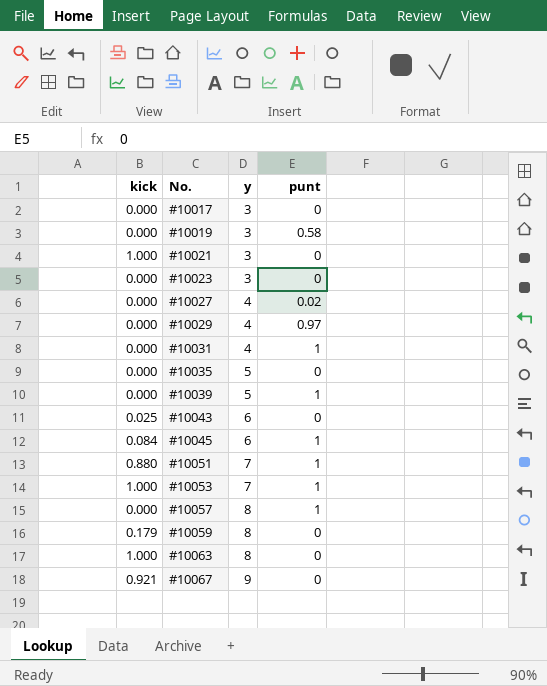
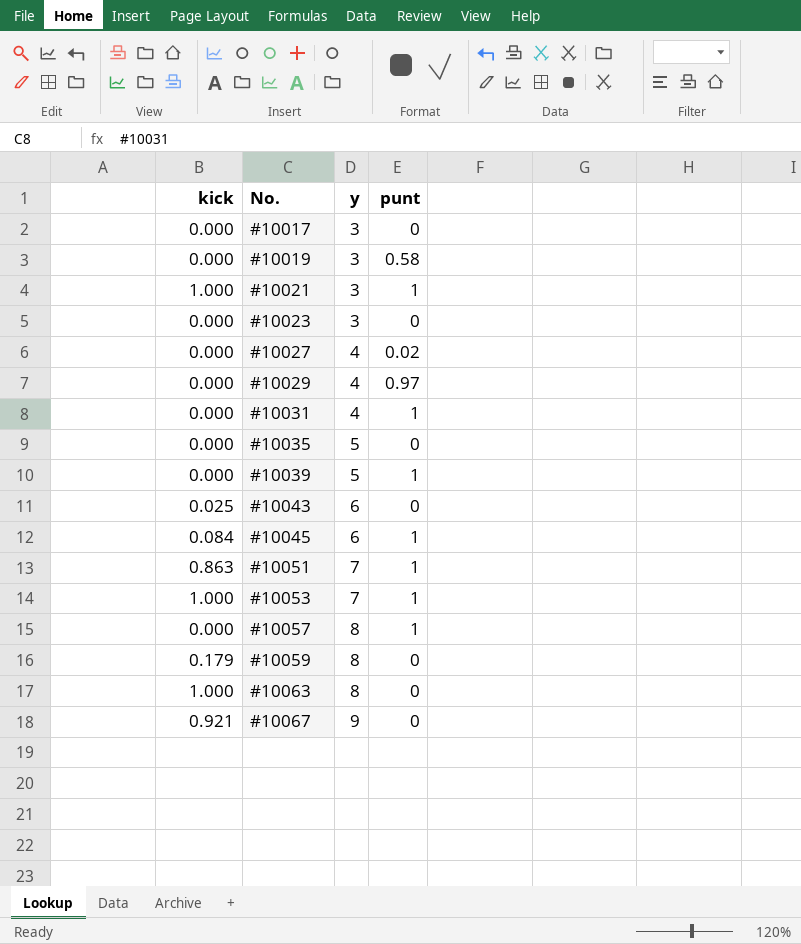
#10021 | punt: 0 -> 1
#10051 | kick: 0.880 -> 0.863

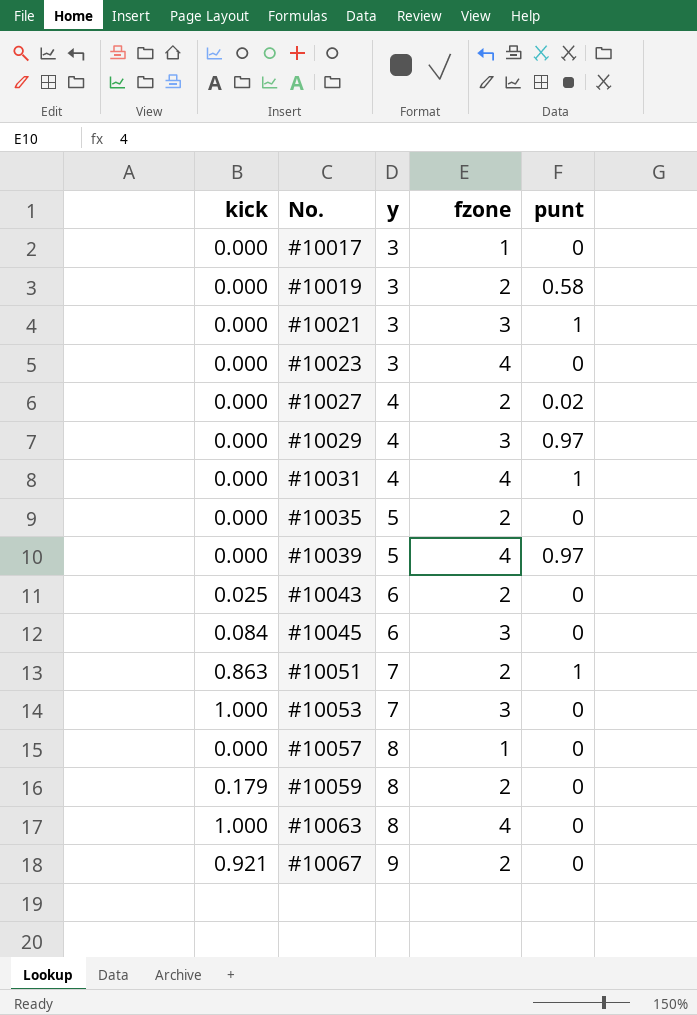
column fzone | position: none -> 4
#10021 | kick: 1.000 -> 0.000
#10039 | punt: 1 -> 0.97
#10045 | punt: 1 -> 0
#10053 | punt: 1 -> 0
#10057 | punt: 1 -> 0

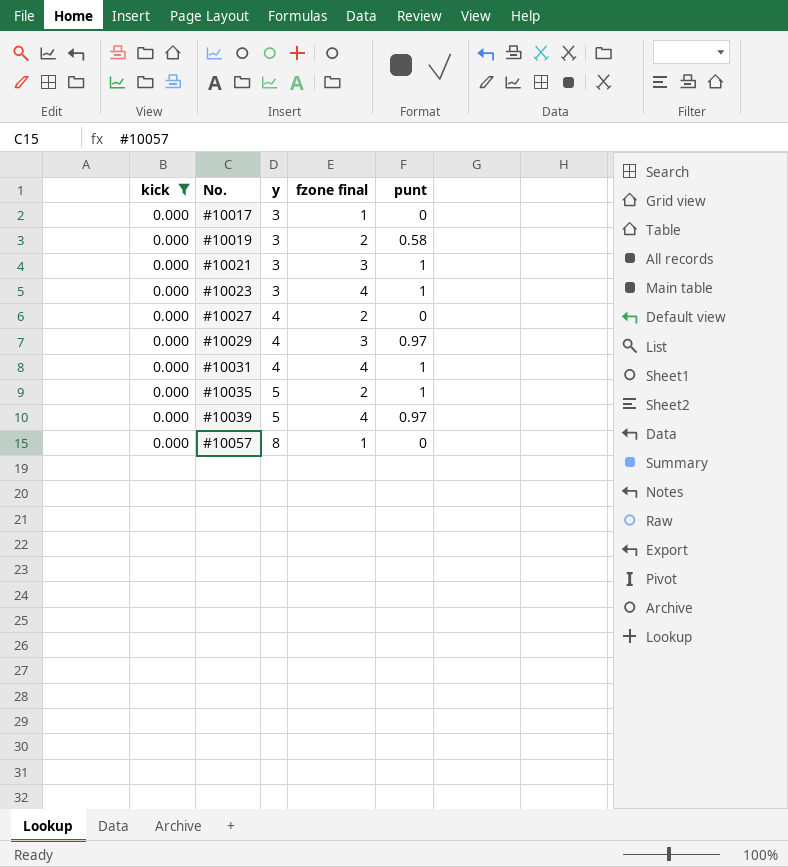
filter: none -> kick = 0.000
column name: fzone -> fzone final
#10023 | punt: 0 -> 1
#10027 | punt: 0.02 -> 0
#10035 | punt: 0 -> 1

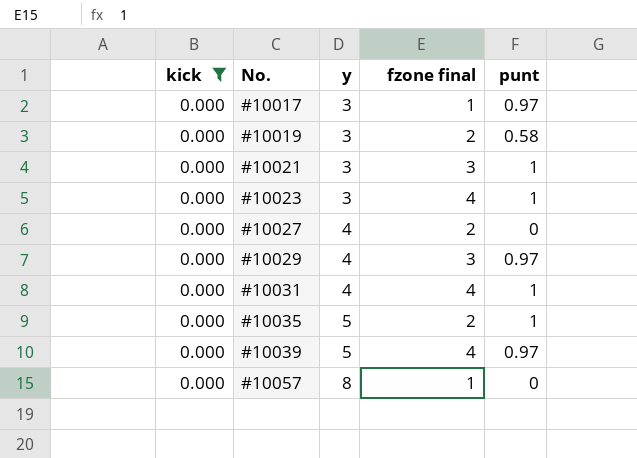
#10017 | punt: 0 -> 0.97

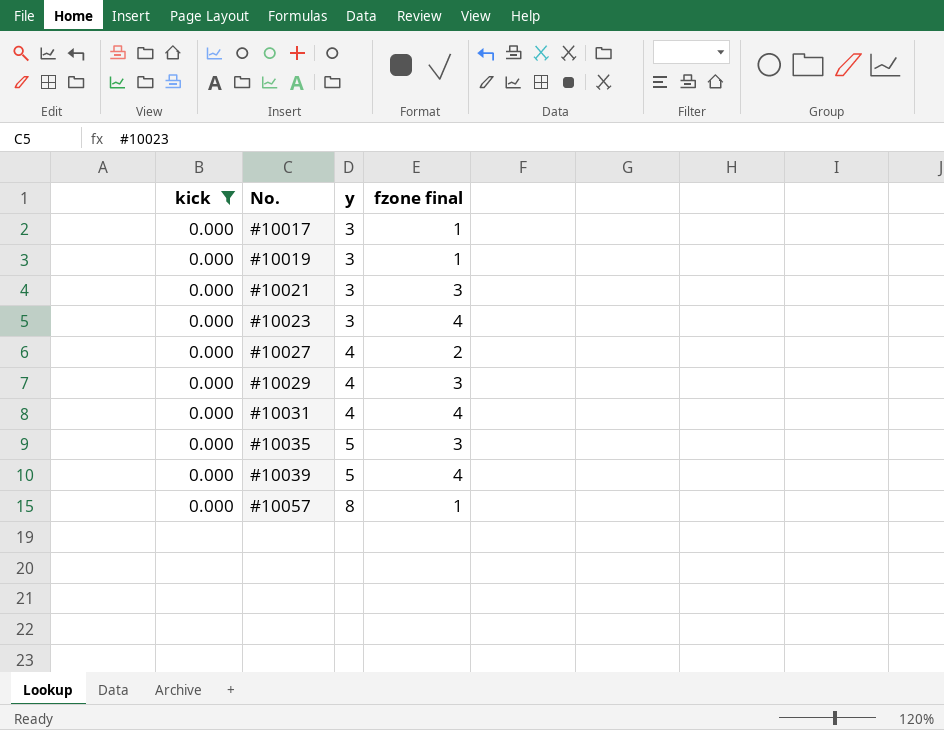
column punt | position: 5 -> none
#10019 | fzone final: 2 -> 1
#10035 | fzone final: 2 -> 3

